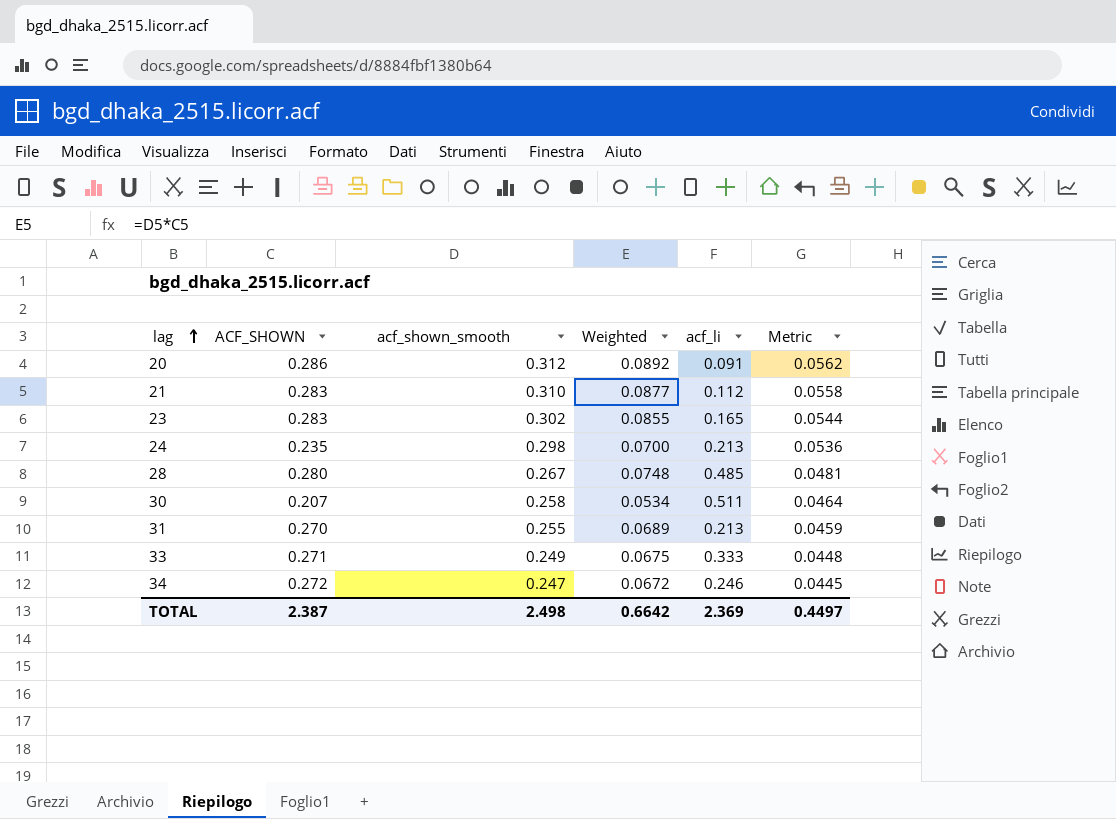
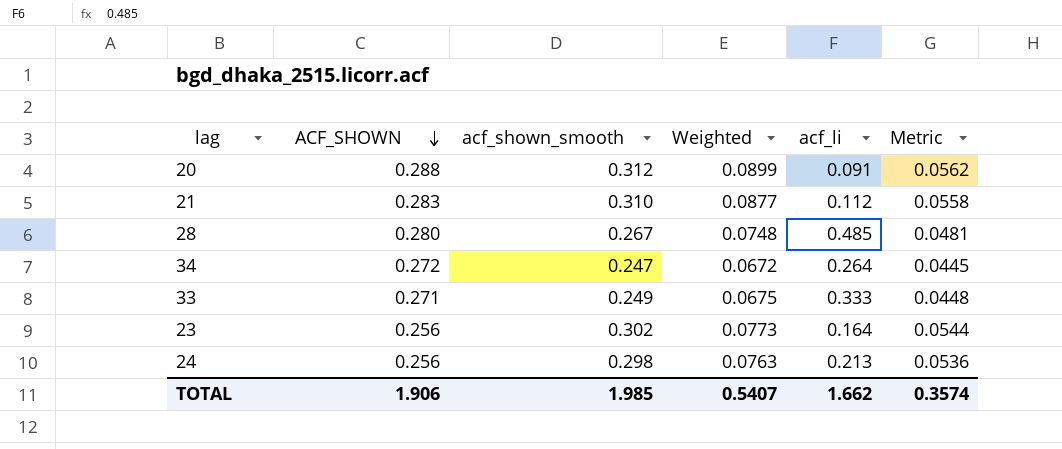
row order: lag ascending -> ACF_SHOWN descending
row 30: 0.207 | 0.258 | 0.0534 | 0.511 | 0.0464 -> none
row 31: 0.270 | 0.255 | 0.0689 | 0.213 | 0.0459 -> none
20 | ACF_SHOWN: 0.286 -> 0.288
20 | Weighted: 0.0892 -> 0.0899
34 | acf_li: 0.246 -> 0.264
23 | ACF_SHOWN: 0.283 -> 0.256
23 | Weighted: 0.0855 -> 0.0773
23 | acf_li: 0.165 -> 0.164
24 | ACF_SHOWN: 0.235 -> 0.256
24 | Weighted: 0.0700 -> 0.0763
TOTAL | ACF_SHOWN: 2.387 -> 1.906
TOTAL | acf_shown_smooth: 2.498 -> 1.985
TOTAL | Weighted: 0.6642 -> 0.5407
TOTAL | acf_li: 2.369 -> 1.662
TOTAL | Metric: 0.4497 -> 0.3574

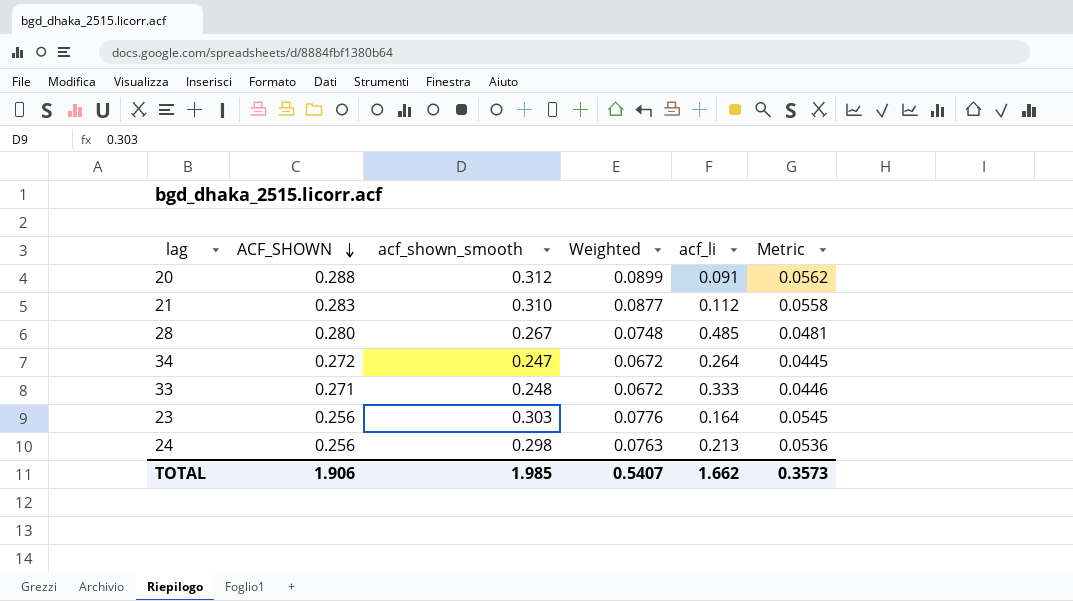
33 | acf_shown_smooth: 0.249 -> 0.248
33 | Weighted: 0.0675 -> 0.0672
33 | Metric: 0.0448 -> 0.0446
23 | acf_shown_smooth: 0.302 -> 0.303
23 | Weighted: 0.0773 -> 0.0776
23 | Metric: 0.0544 -> 0.0545
TOTAL | Metric: 0.3574 -> 0.3573

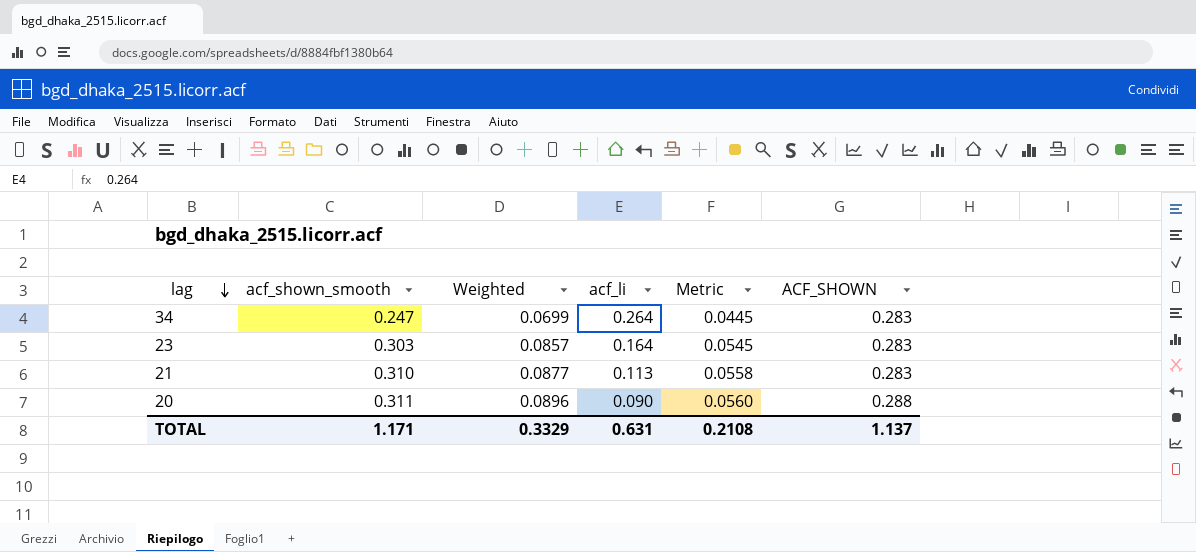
row order: ACF_SHOWN descending -> lag descending
column ACF_SHOWN | position: 2 -> 6
row 28: 0.280 | 0.267 | 0.0748 | 0.485 | 0.0481 -> none
row 33: 0.271 | 0.248 | 0.0672 | 0.333 | 0.0446 -> none
row 24: 0.256 | 0.298 | 0.0763 | 0.213 | 0.0536 -> none
34 | Weighted: 0.0672 -> 0.0699
34 | ACF_SHOWN: 0.272 -> 0.283
23 | Weighted: 0.0776 -> 0.0857
23 | ACF_SHOWN: 0.256 -> 0.283
21 | acf_li: 0.112 -> 0.113
20 | acf_shown_smooth: 0.312 -> 0.311
20 | Weighted: 0.0899 -> 0.0896
20 | acf_li: 0.091 -> 0.090
20 | Metric: 0.0562 -> 0.0560
TOTAL | acf_shown_smooth: 1.985 -> 1.171
TOTAL | Weighted: 0.5407 -> 0.3329
TOTAL | acf_li: 1.662 -> 0.631
TOTAL | Metric: 0.3573 -> 0.2108
TOTAL | ACF_SHOWN: 1.906 -> 1.137

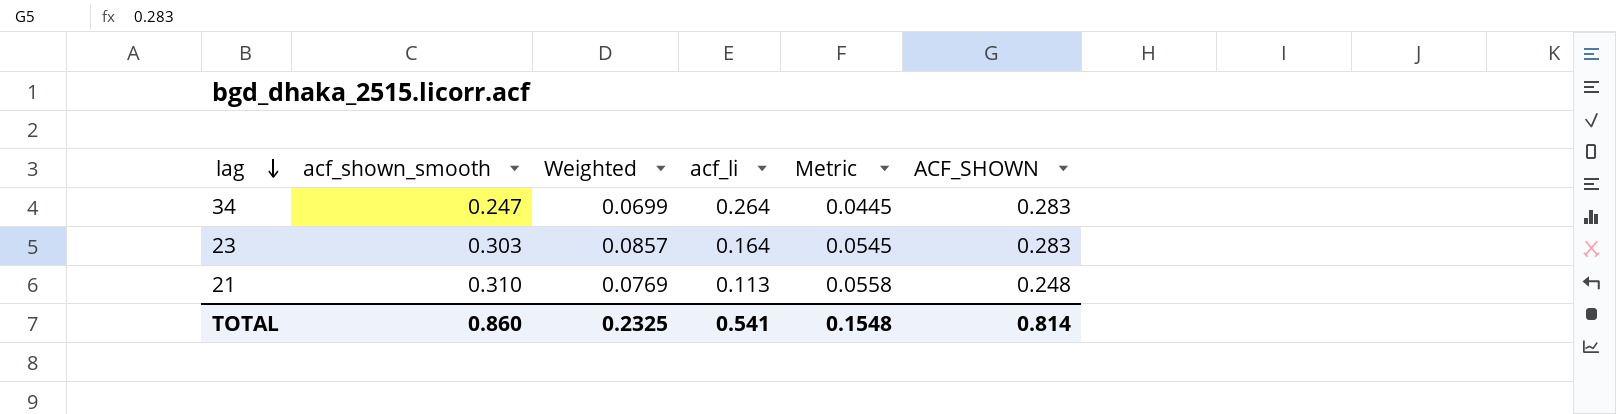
row 20: 0.311 | 0.0896 | 0.090 | 0.0560 | 0.288 -> none
21 | Weighted: 0.0877 -> 0.0769
21 | ACF_SHOWN: 0.283 -> 0.248
TOTAL | acf_shown_smooth: 1.171 -> 0.860
TOTAL | Weighted: 0.3329 -> 0.2325
TOTAL | acf_li: 0.631 -> 0.541
TOTAL | Metric: 0.2108 -> 0.1548
TOTAL | ACF_SHOWN: 1.137 -> 0.814

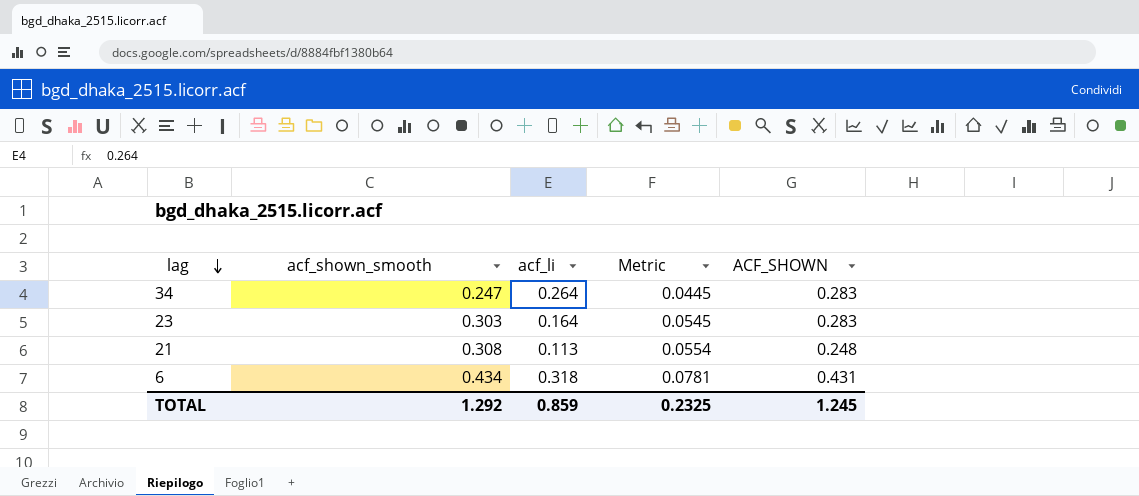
column Weighted | formula: [acf_shown_smooth] * [ACF_SHOWN] -> none
21 | acf_shown_smooth: 0.310 -> 0.308
21 | Metric: 0.0558 -> 0.0554
row 6: none -> 0.434 | 0.318 | 0.0781 | 0.431
TOTAL | acf_shown_smooth: 0.860 -> 1.292
TOTAL | acf_li: 0.541 -> 0.859
TOTAL | Metric: 0.1548 -> 0.2325
TOTAL | ACF_SHOWN: 0.814 -> 1.245

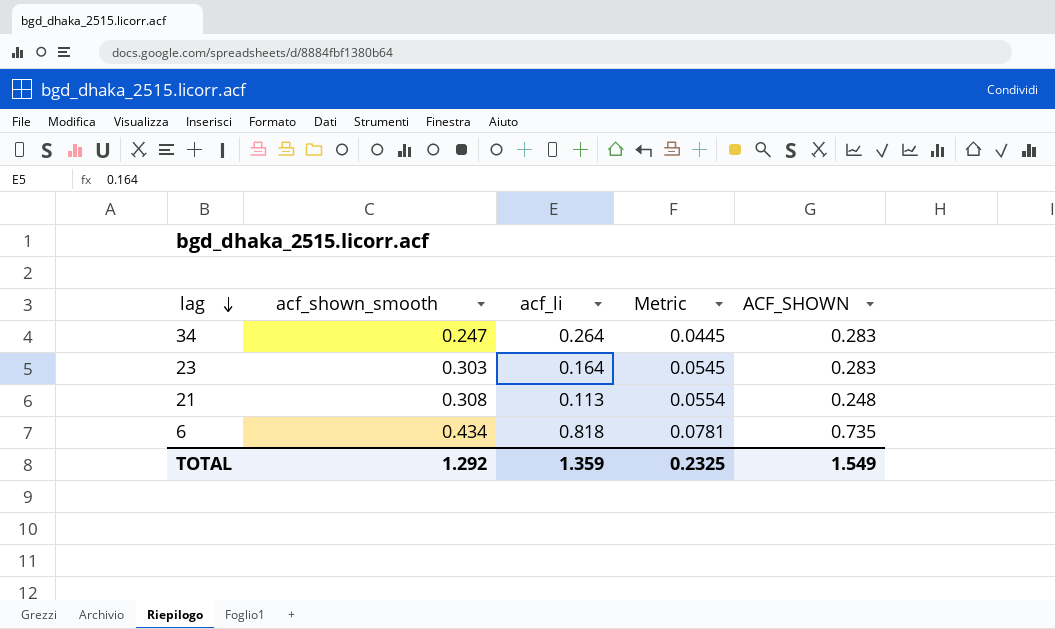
6 | acf_li: 0.318 -> 0.818
6 | ACF_SHOWN: 0.431 -> 0.735
TOTAL | acf_li: 0.859 -> 1.359
TOTAL | ACF_SHOWN: 1.245 -> 1.549

